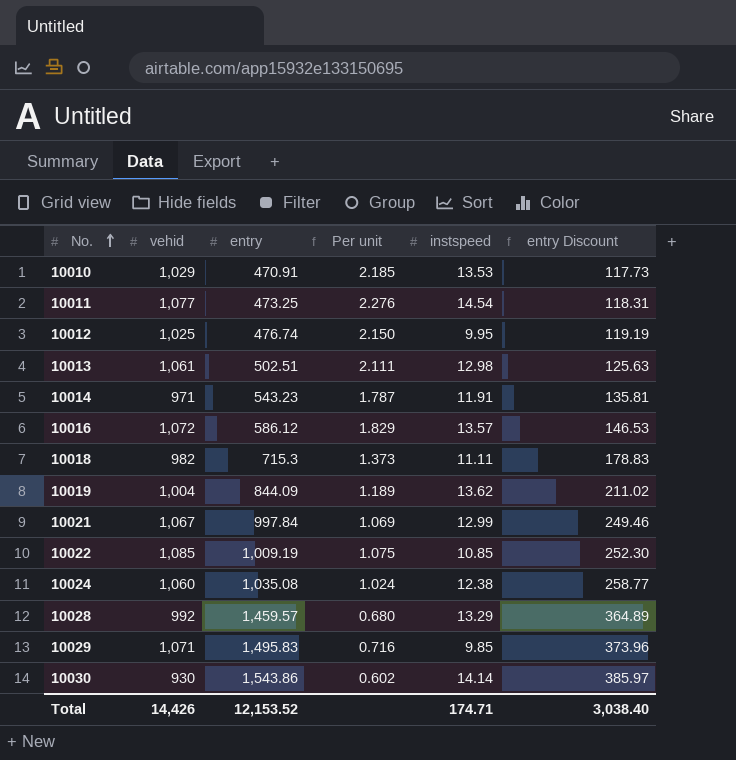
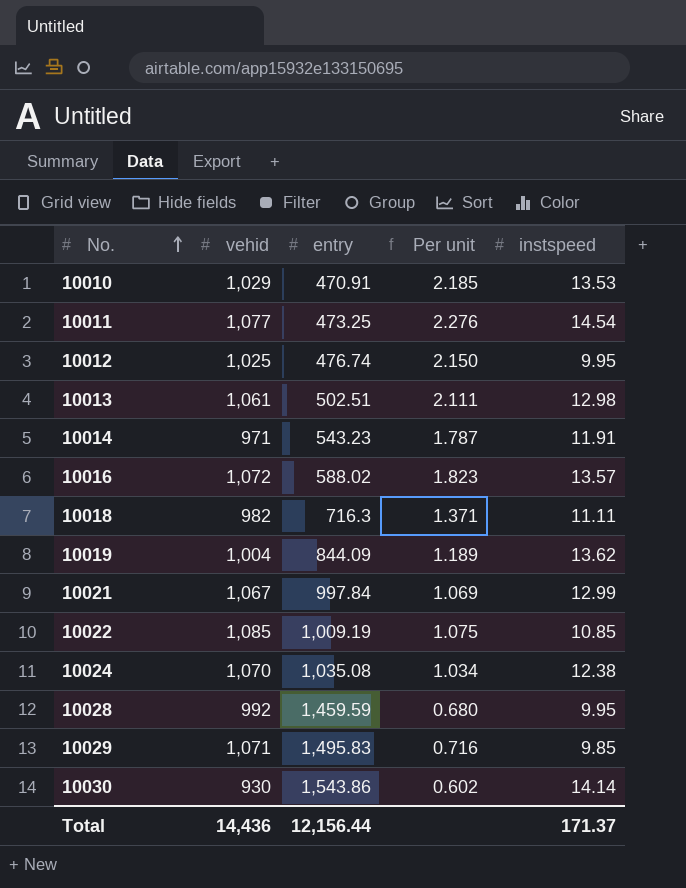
column entry Discount | formula: [entry] * 0.25 -> none
10016 | entry: 586.12 -> 588.02
10016 | Per unit: 1.829 -> 1.823
10018 | entry: 715.3 -> 716.3
10018 | Per unit: 1.373 -> 1.371
10024 | vehid: 1,060 -> 1,070
10024 | Per unit: 1.024 -> 1.034
10028 | entry: 1,459.57 -> 1,459.59
10028 | instspeed: 13.29 -> 9.95
Total | vehid: 14,426 -> 14,436
Total | entry: 12,153.52 -> 12,156.44
Total | instspeed: 174.71 -> 171.37

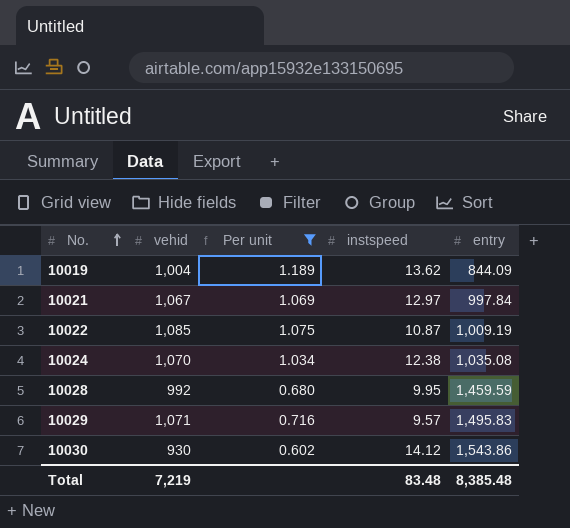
filter: none -> Per unit <= 1.189
column entry | position: 3 -> 5
10021 | instspeed: 12.99 -> 12.97
10022 | instspeed: 10.85 -> 10.87
10029 | instspeed: 9.85 -> 9.57
10030 | instspeed: 14.14 -> 14.12
Total | vehid: 14,436 -> 7,219
Total | instspeed: 171.37 -> 83.48
Total | entry: 12,156.44 -> 8,385.48

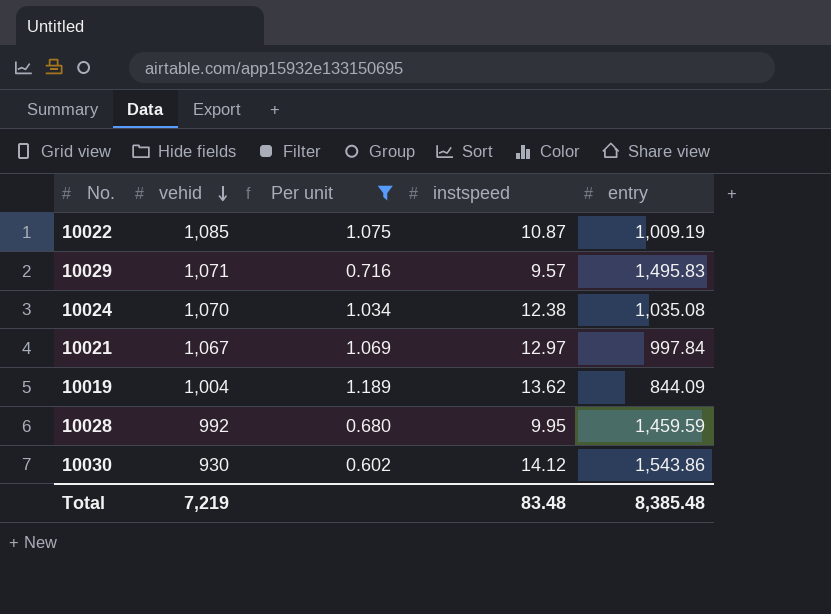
row order: No. ascending -> vehid descending

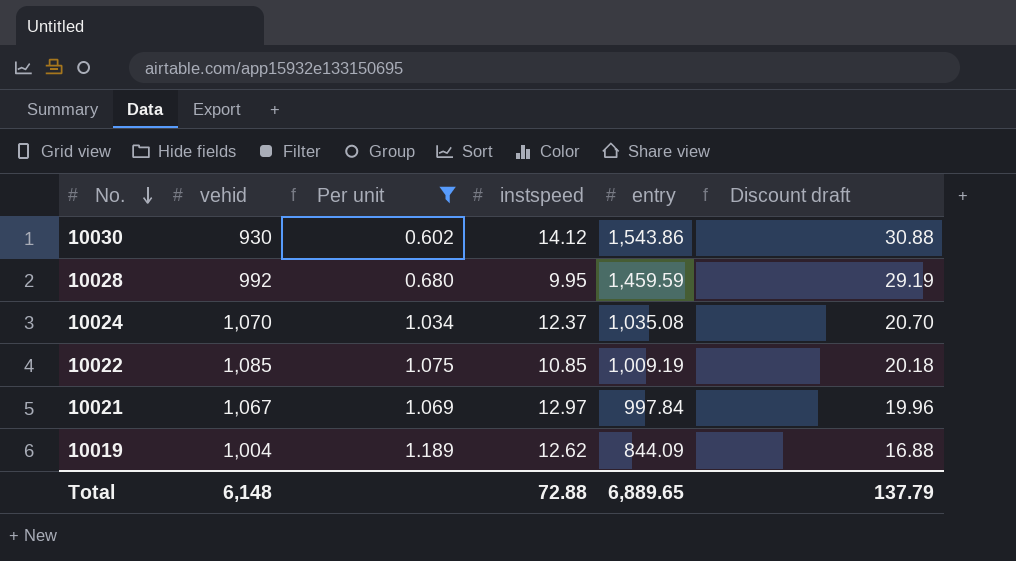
row order: vehid descending -> No. descending
column Discount draft | formula: none -> [entry] * 0.02
row 10029: 1,071 | 0.716 | 9.57 | 1,495.83 -> none
10024 | instspeed: 12.38 -> 12.37
10022 | instspeed: 10.87 -> 10.85
10019 | instspeed: 13.62 -> 12.62
Total | vehid: 7,219 -> 6,148
Total | instspeed: 83.48 -> 72.88
Total | entry: 8,385.48 -> 6,889.65

